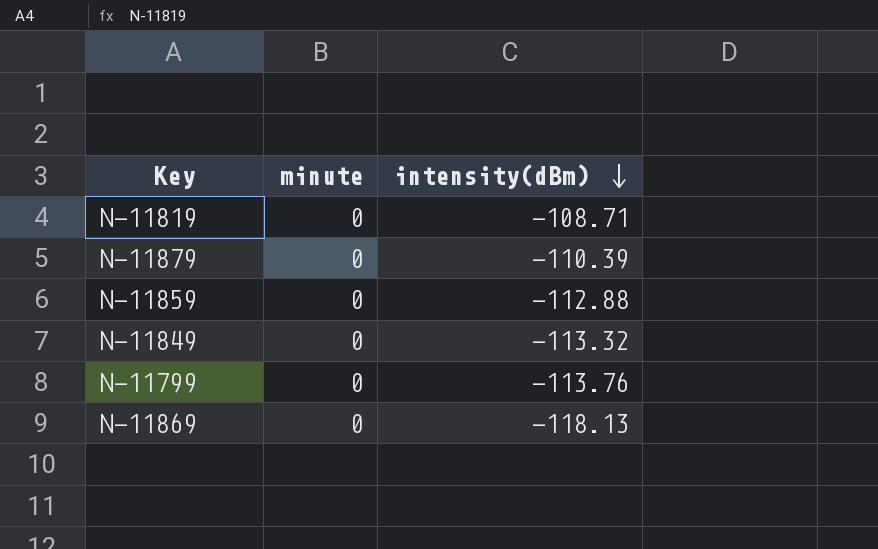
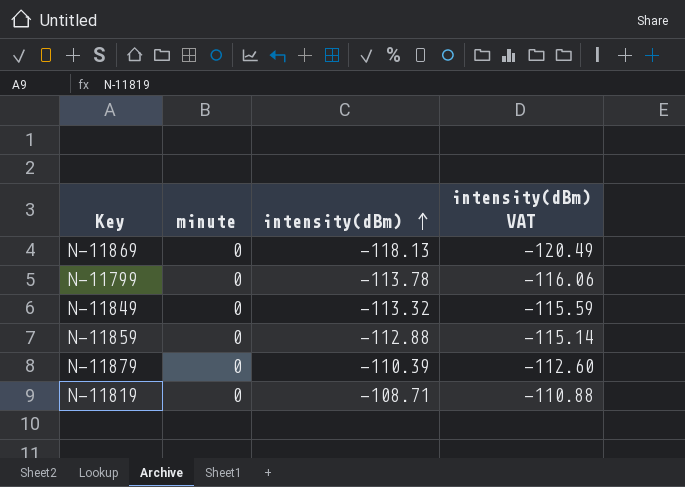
row order: intensity(dBm) descending -> intensity(dBm) ascending
column intensity(dBm) VAT | formula: none -> [intensity(dBm)] * 1.02
N-11799 | intensity(dBm): -113.76 -> -113.78

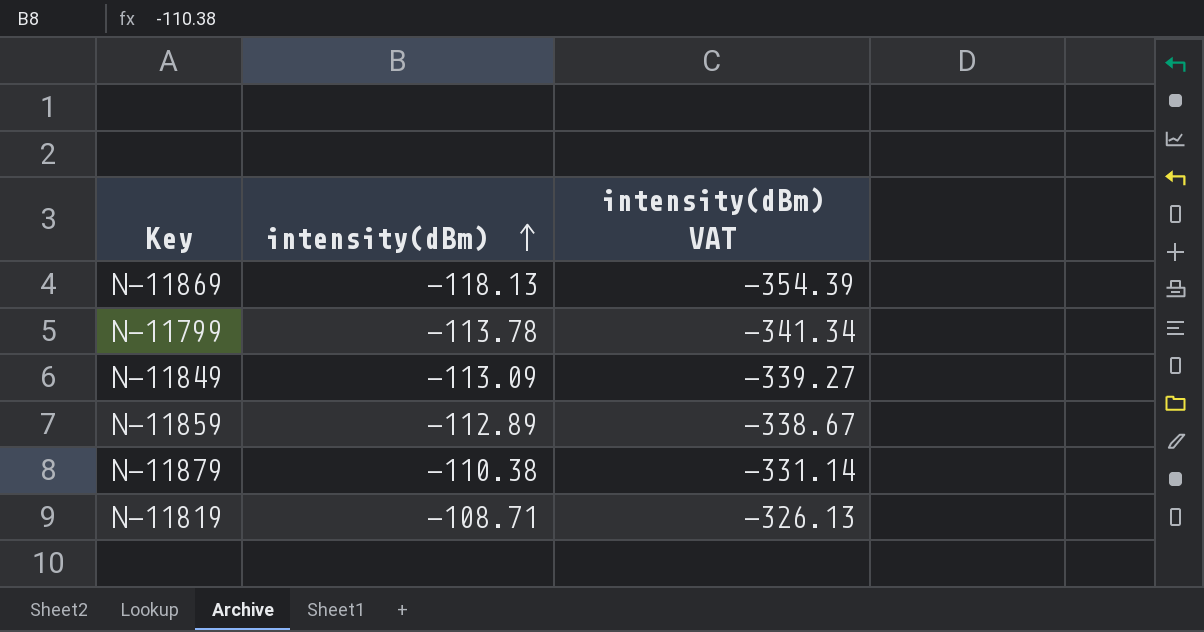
column minute | position: 2 -> none
column intensity(dBm) VAT | formula: [intensity(dBm)] * 1.02 -> [intensity(dBm)] * 3
N-11849 | intensity(dBm): -113.32 -> -113.09
N-11859 | intensity(dBm): -112.88 -> -112.89
N-11879 | intensity(dBm): -110.39 -> -110.38

